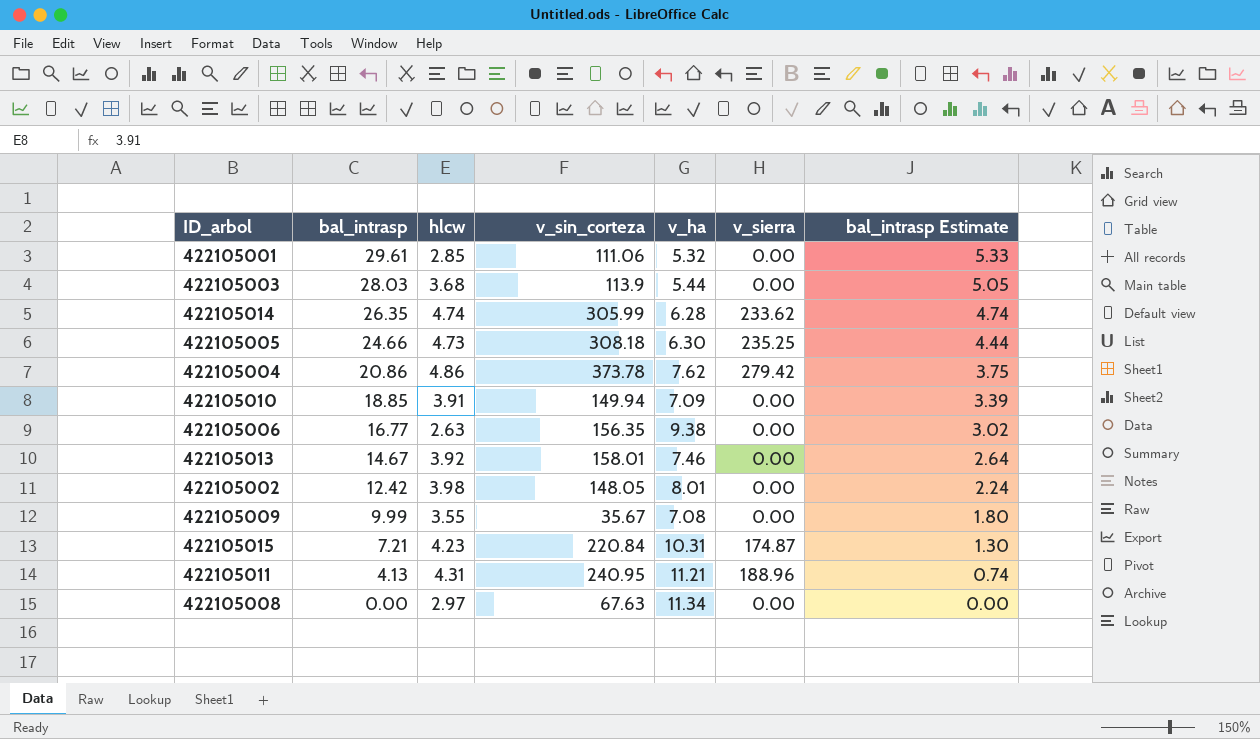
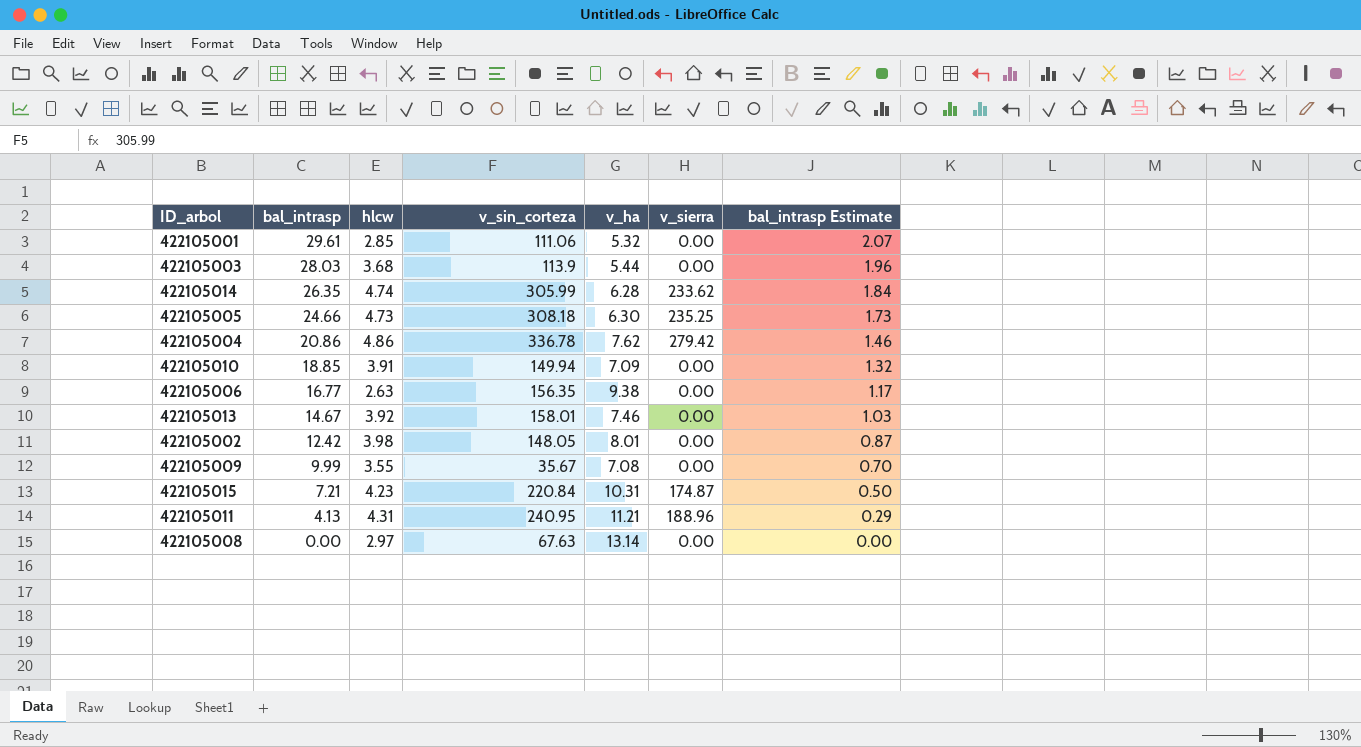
column bal_intrasp Estimate | formula: [bal_intrasp] * 0.18 -> [bal_intrasp] * 0.07
422105004 | v_sin_corteza: 373.78 -> 336.78
422105008 | v_ha: 11.34 -> 13.14

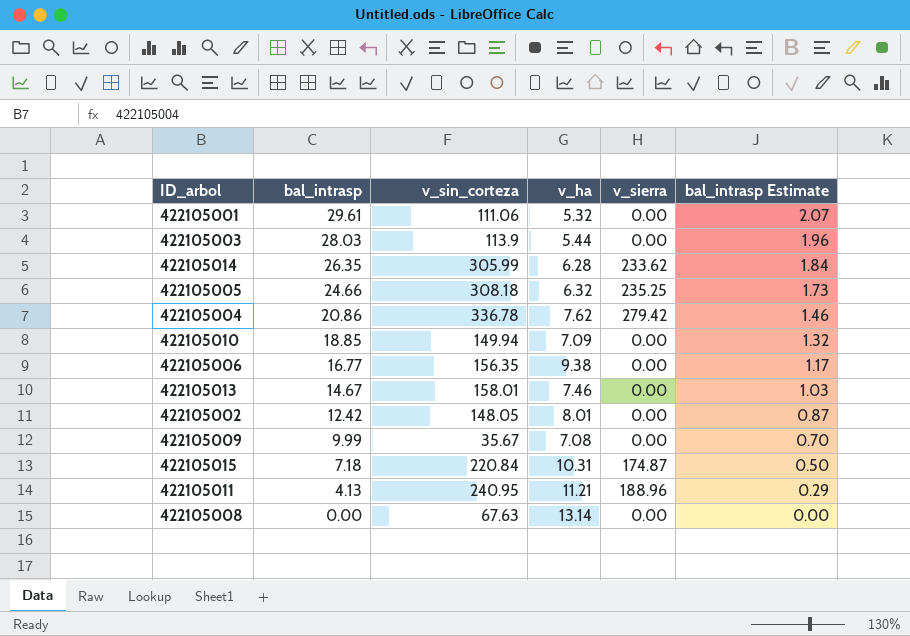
column hlcw | position: 3 -> none
422105005 | v_ha: 6.30 -> 6.32
422105015 | bal_intrasp: 7.21 -> 7.18

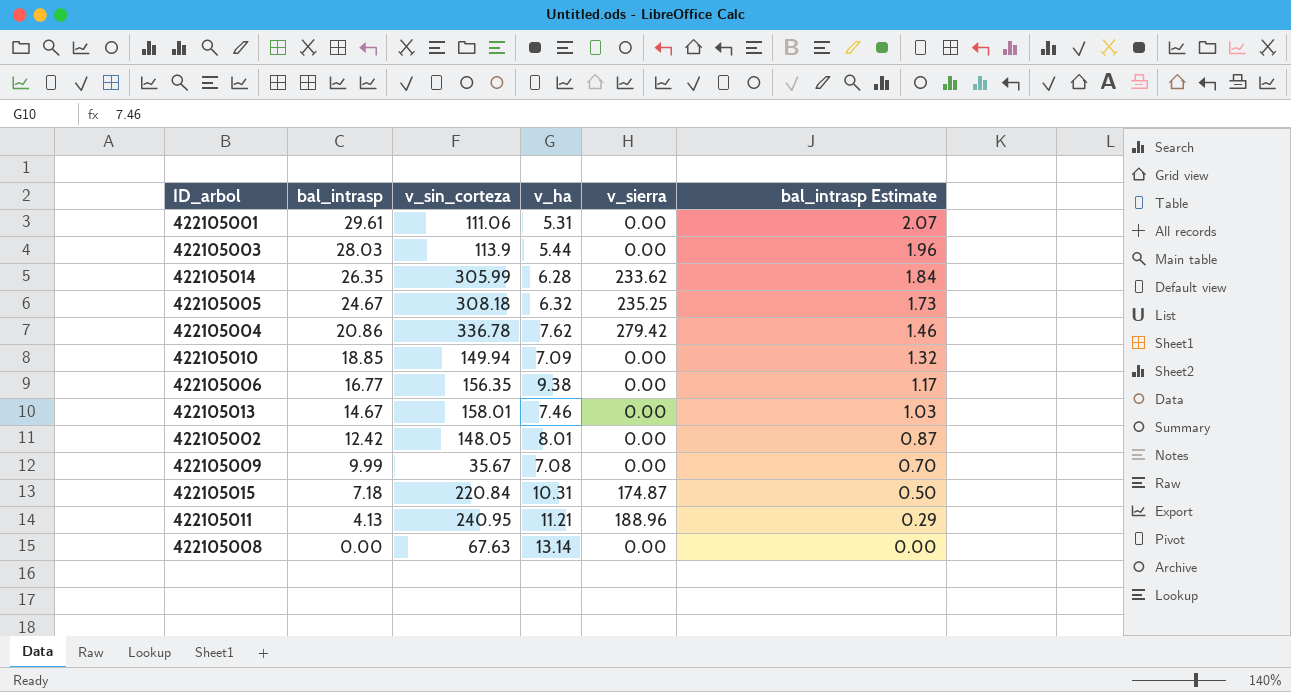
422105001 | v_ha: 5.32 -> 5.31
422105005 | bal_intrasp: 24.66 -> 24.67

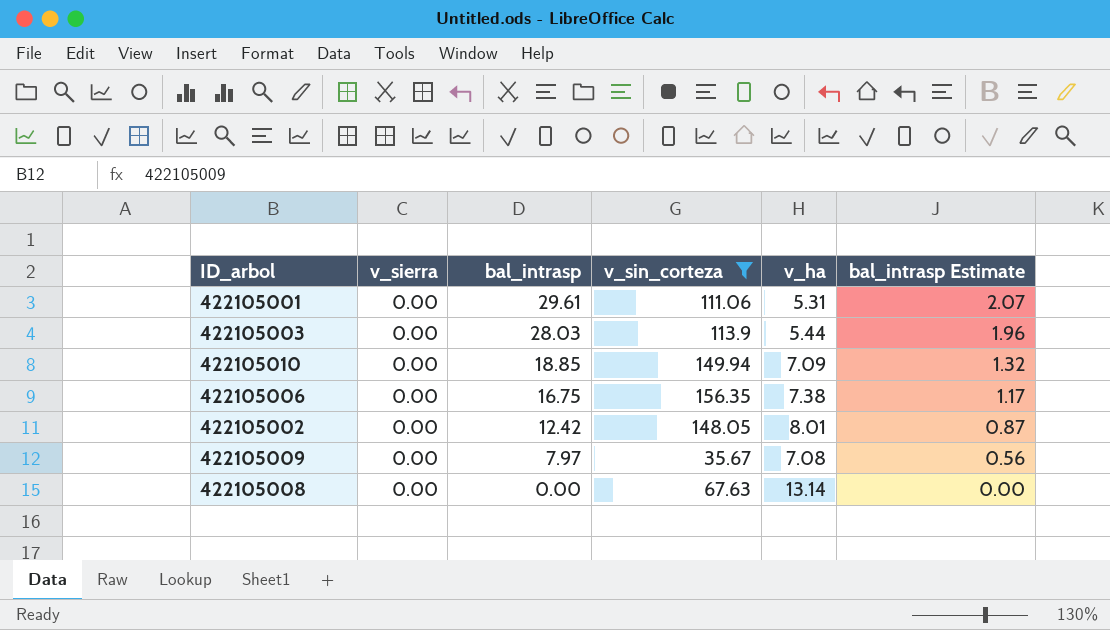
filter: none -> v_sin_corteza <= 156.35
column v_sierra | position: 5 -> 2
422105006 | bal_intrasp: 16.77 -> 16.75
422105006 | v_ha: 9.38 -> 7.38
422105009 | bal_intrasp: 9.99 -> 7.97
422105009 | bal_intrasp Estimate: 0.70 -> 0.56

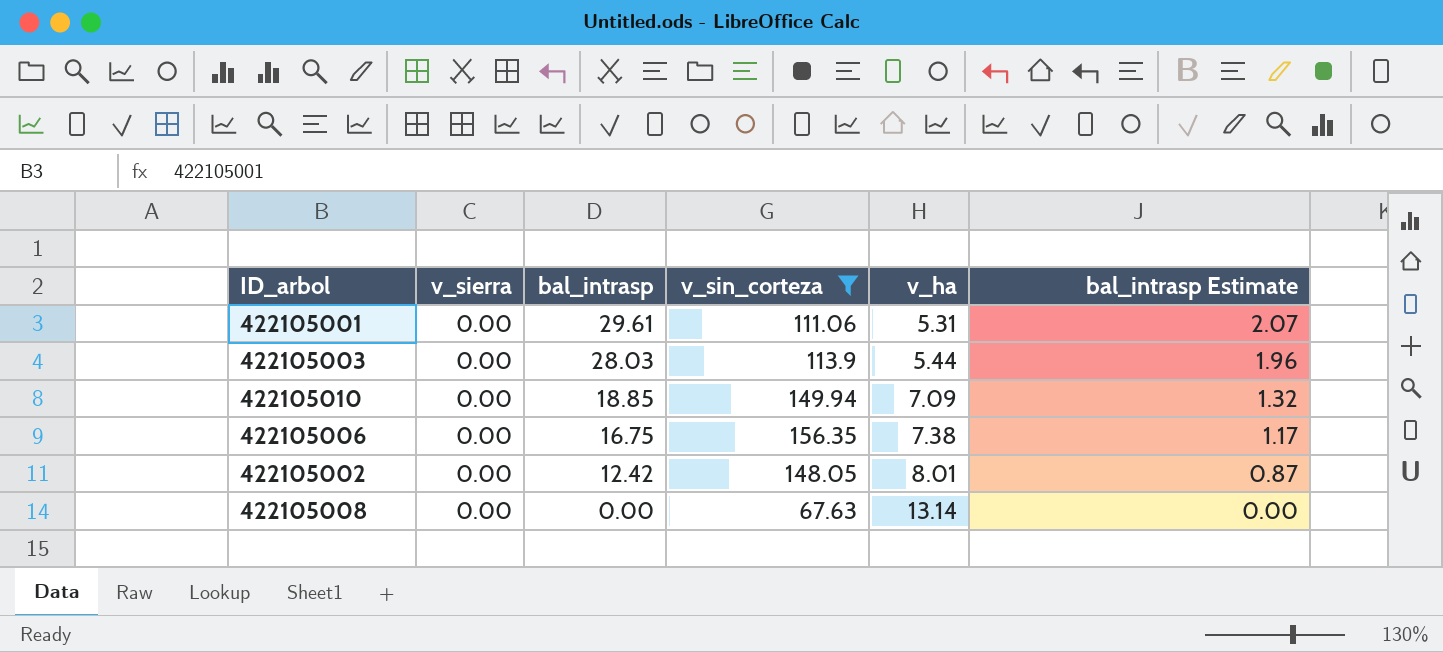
row 422105009: 0.00 | 7.97 | 35.67 | 7.08 | 0.56 -> none

